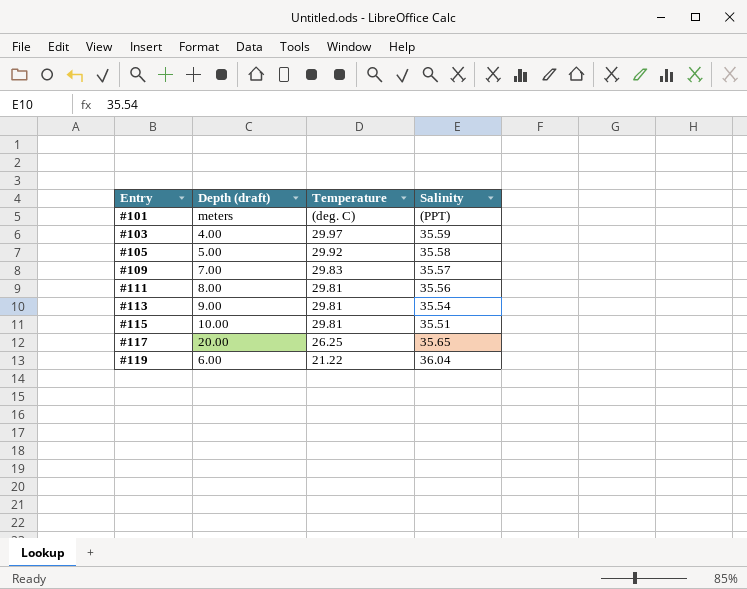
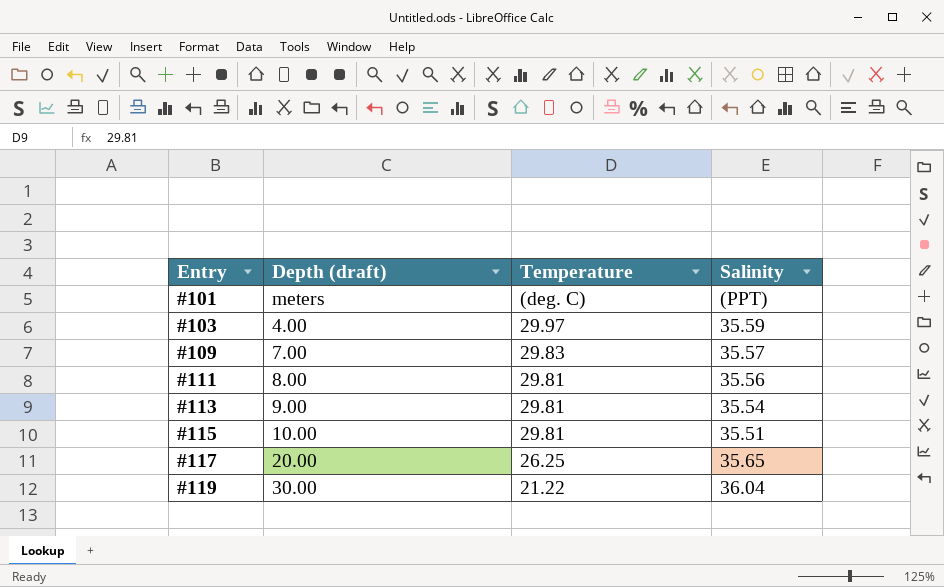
row #105: 5.00 | 29.92 | 35.58 -> none
#119 | Depth (draft): 6.00 -> 30.00

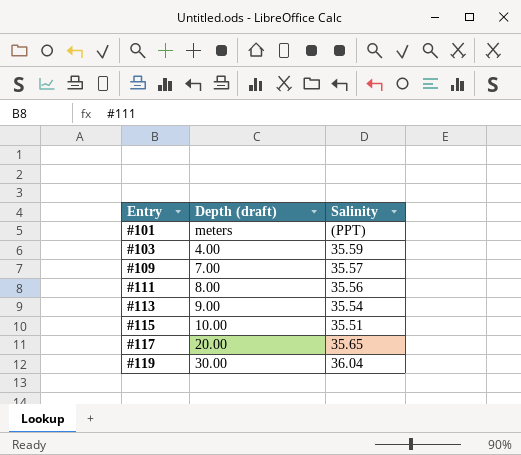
column Temperature | position: 3 -> none

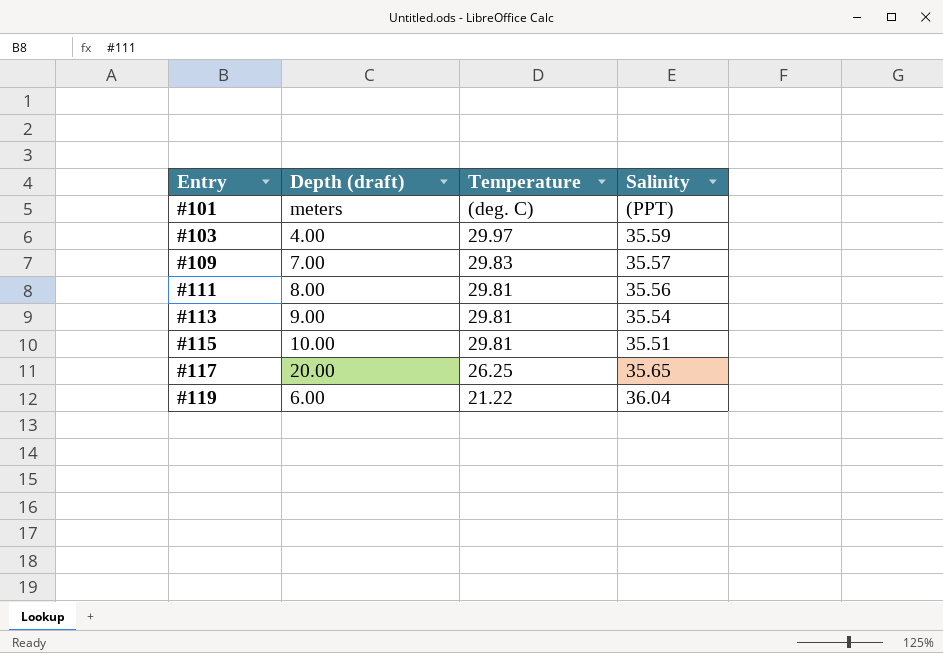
column Temperature | position: none -> 3
#119 | Depth (draft): 30.00 -> 6.00

